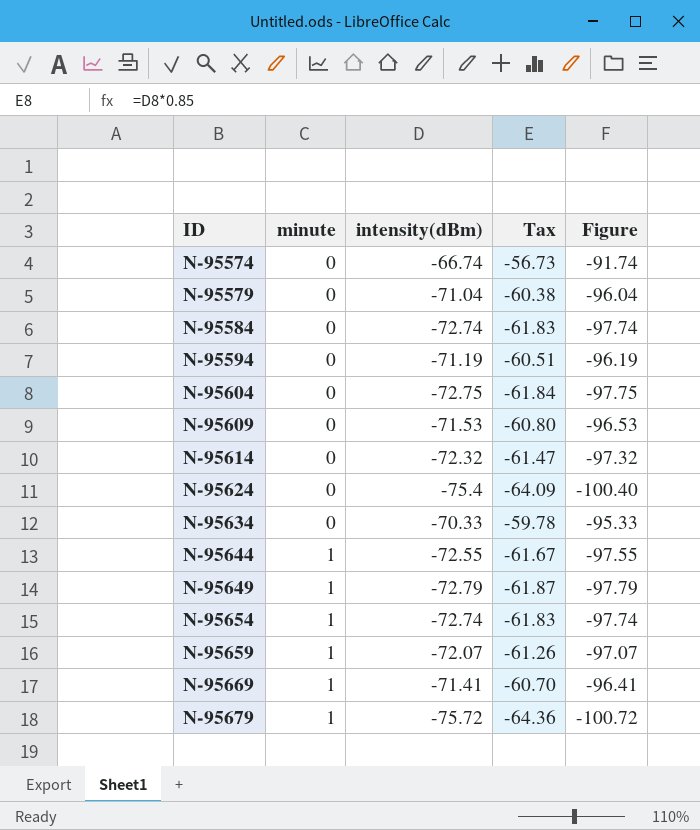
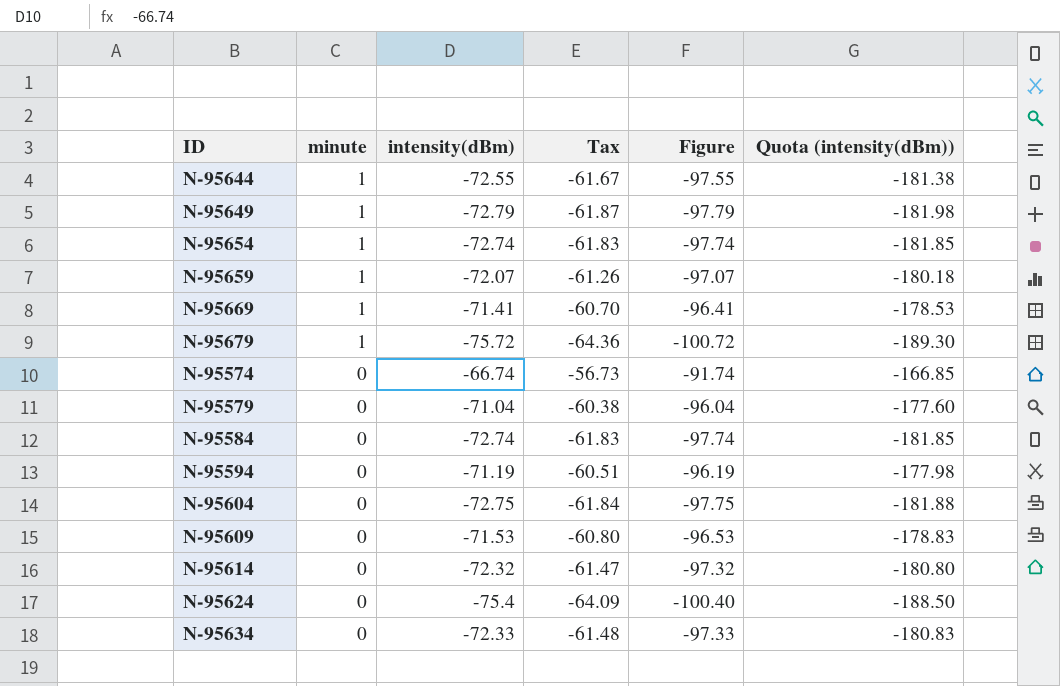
row order: ID ascending -> minute descending
column Quota (intensity(dBm)) | formula: none -> [intensity(dBm)] * 2.5
N-95634 | intensity(dBm): -70.33 -> -72.33
N-95634 | Tax: -59.78 -> -61.48
N-95634 | Figure: -95.33 -> -97.33

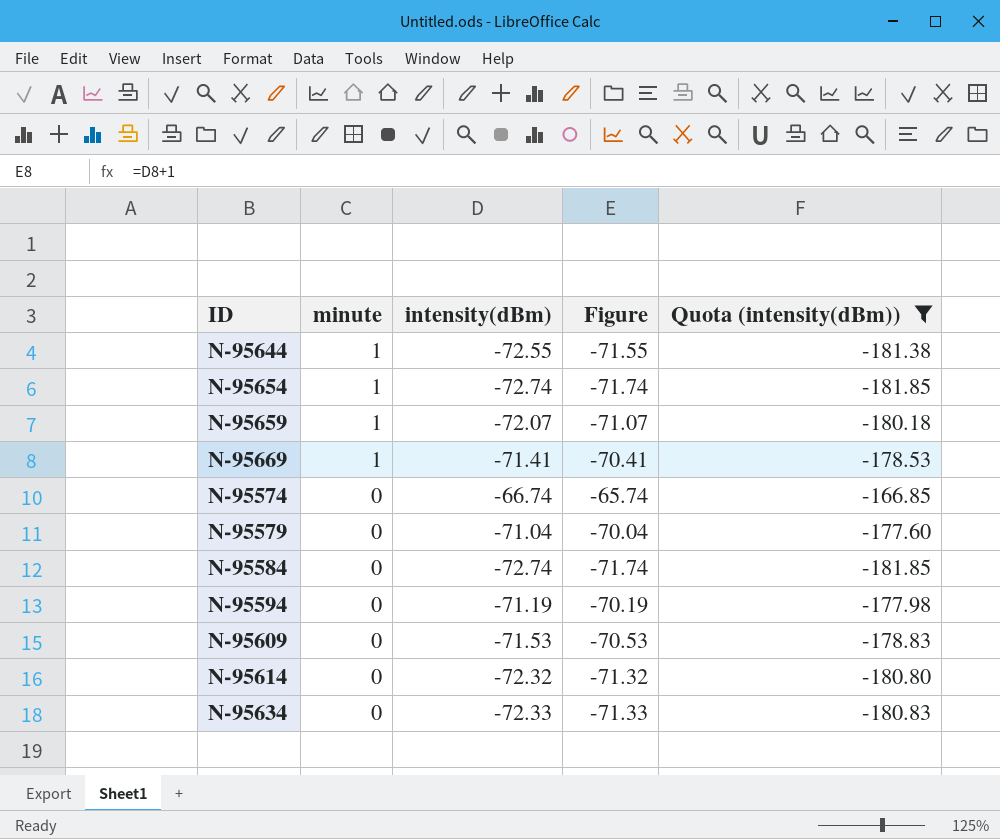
filter: none -> Quota (intensity(dBm)) >= -181.85
column Tax | formula: [intensity(dBm)] * 0.85 -> none
column Figure | formula: [intensity(dBm)] - 25 -> [intensity(dBm)] + 1

